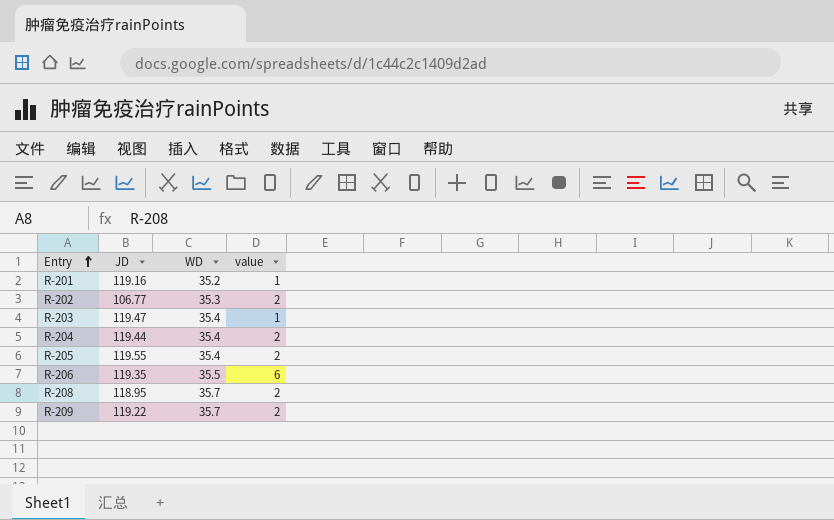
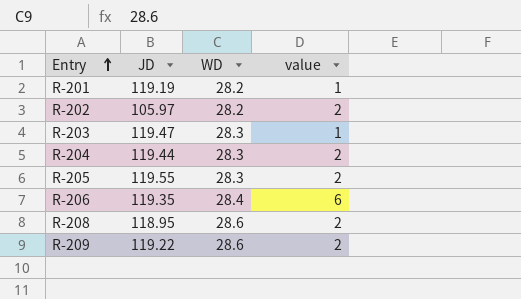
R-201 | JD: 119.16 -> 119.19
R-201 | WD: 35.2 -> 28.2
R-202 | JD: 106.77 -> 105.97
R-202 | WD: 35.3 -> 28.2
R-203 | WD: 35.4 -> 28.3
R-204 | WD: 35.4 -> 28.3
R-205 | WD: 35.4 -> 28.3
R-206 | WD: 35.5 -> 28.4
R-208 | WD: 35.7 -> 28.6
R-209 | WD: 35.7 -> 28.6

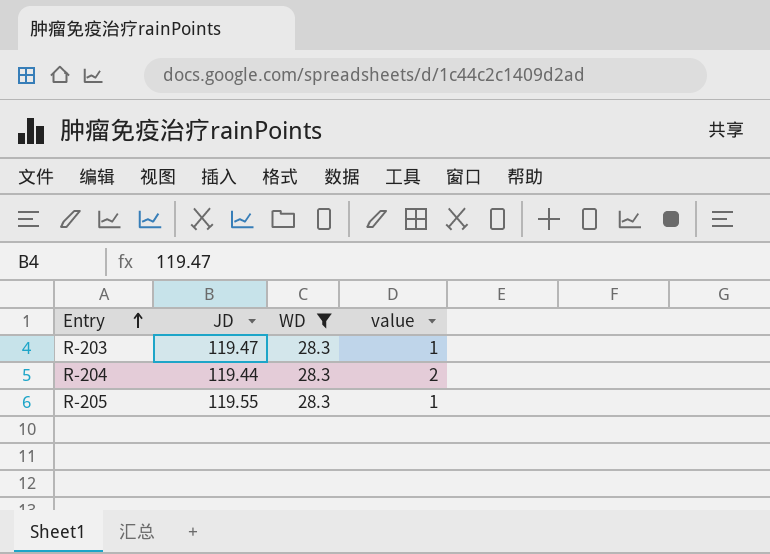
filter: none -> WD = 28.3
R-205 | value: 2 -> 1

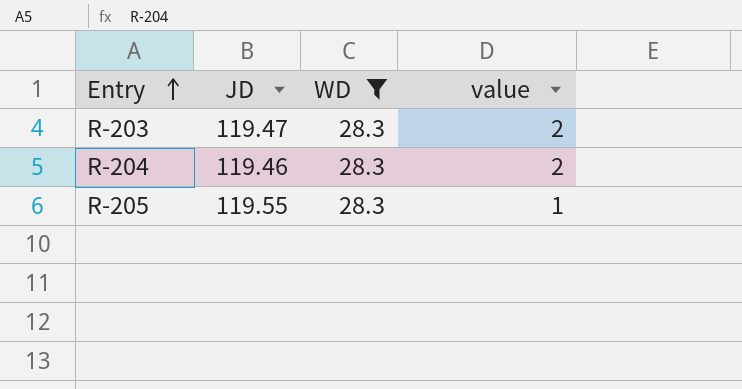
R-203 | value: 1 -> 2
R-204 | JD: 119.44 -> 119.46

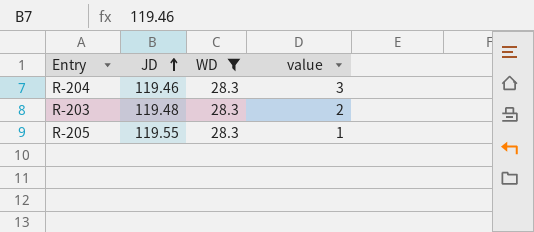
row order: Entry ascending -> JD ascending
R-204 | value: 2 -> 3
R-203 | JD: 119.47 -> 119.48

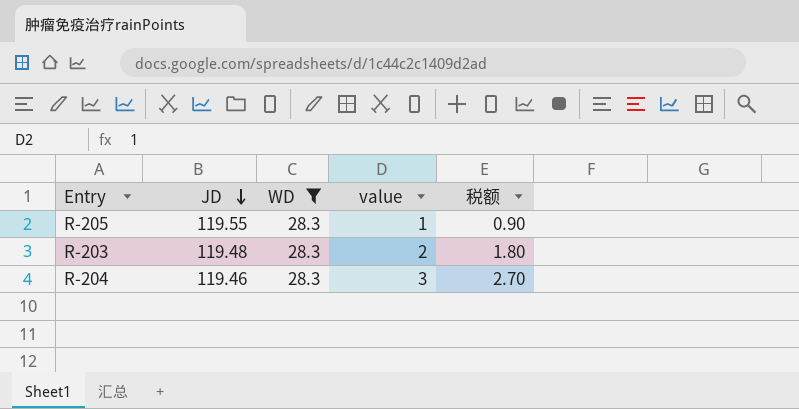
row order: JD ascending -> JD descending
column 税额 | formula: none -> [value] * 0.9

